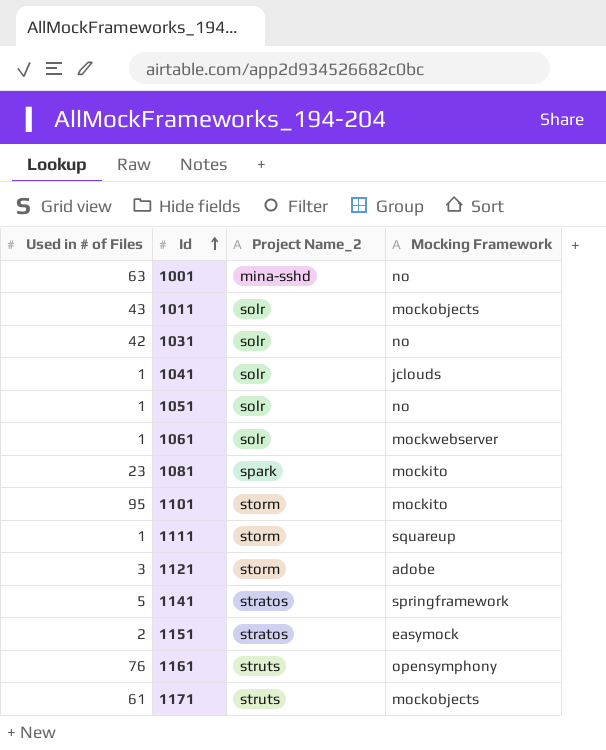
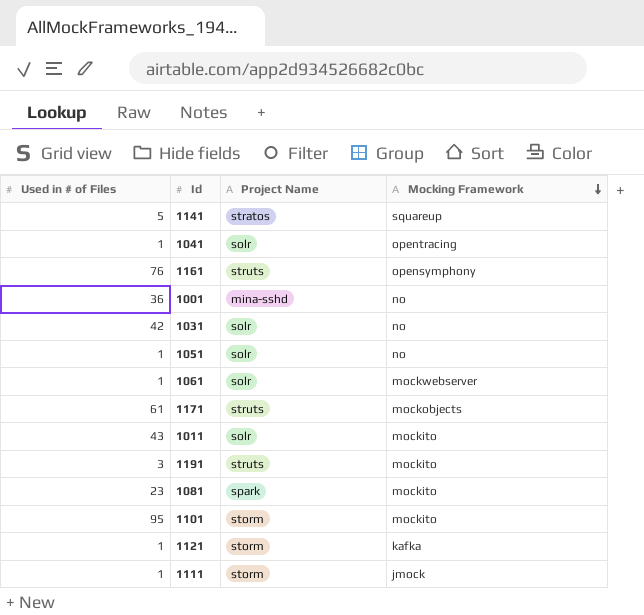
row order: Id ascending -> Mocking Framework descending
column name: Project Name_2 -> Project Name
row 1151: 2 | stratos | easymock -> none
1141 | Mocking Framework: springframework -> squareup
1041 | Mocking Framework: jclouds -> opentracing
1001 | Used in # of Files: 63 -> 36
1011 | Mocking Framework: mockobjects -> mockito
row 1191: none -> 3 | struts | mockito
1121 | Used in # of Files: 3 -> 1
1121 | Mocking Framework: adobe -> kafka
1111 | Mocking Framework: squareup -> jmock

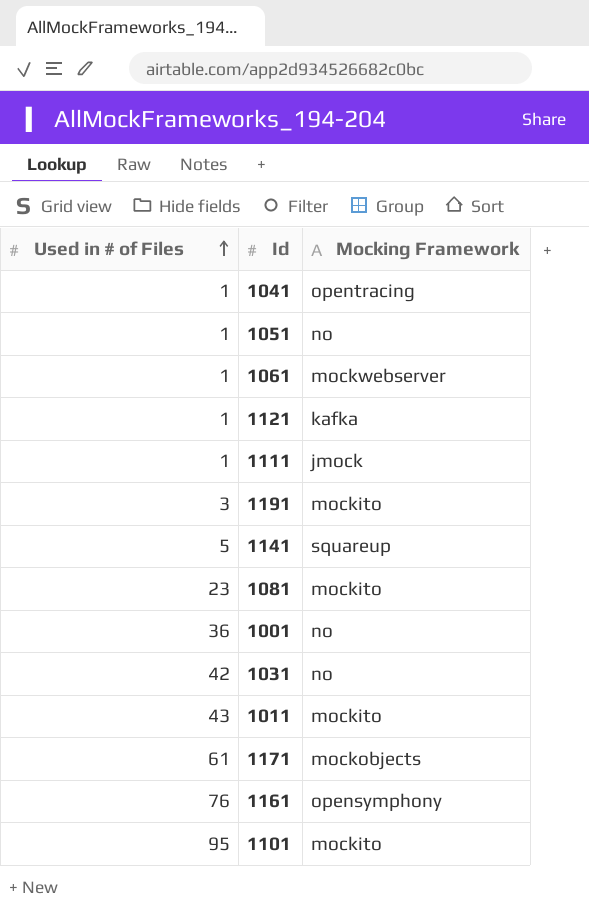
row order: Mocking Framework descending -> Used in # of Files ascending
column Project Name | position: 3 -> none

